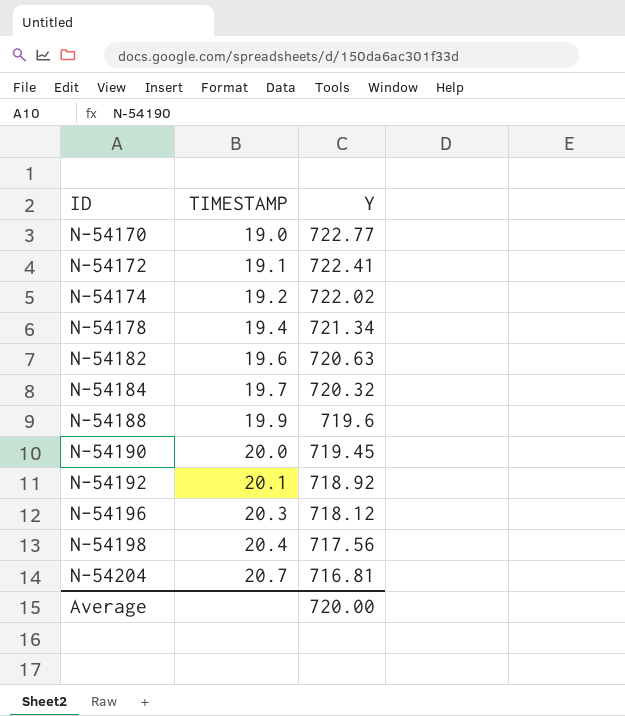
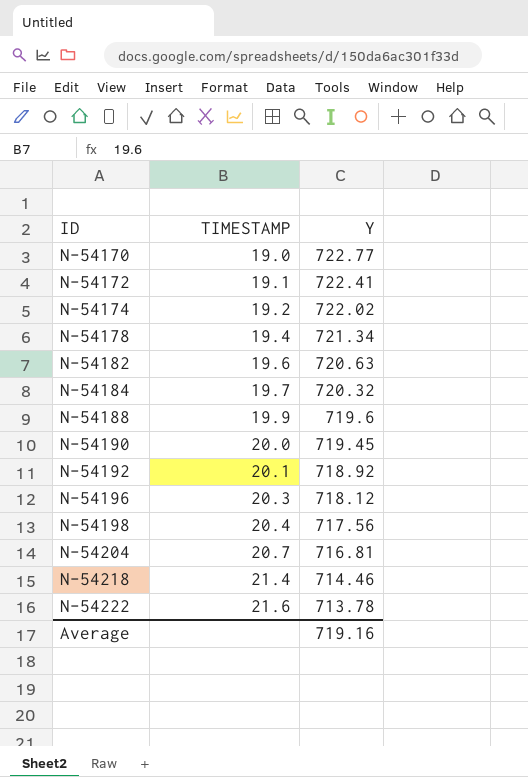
row N-54218: none -> 21.4 | 714.46
row N-54222: none -> 21.6 | 713.78
Average | Y: 720.00 -> 719.16

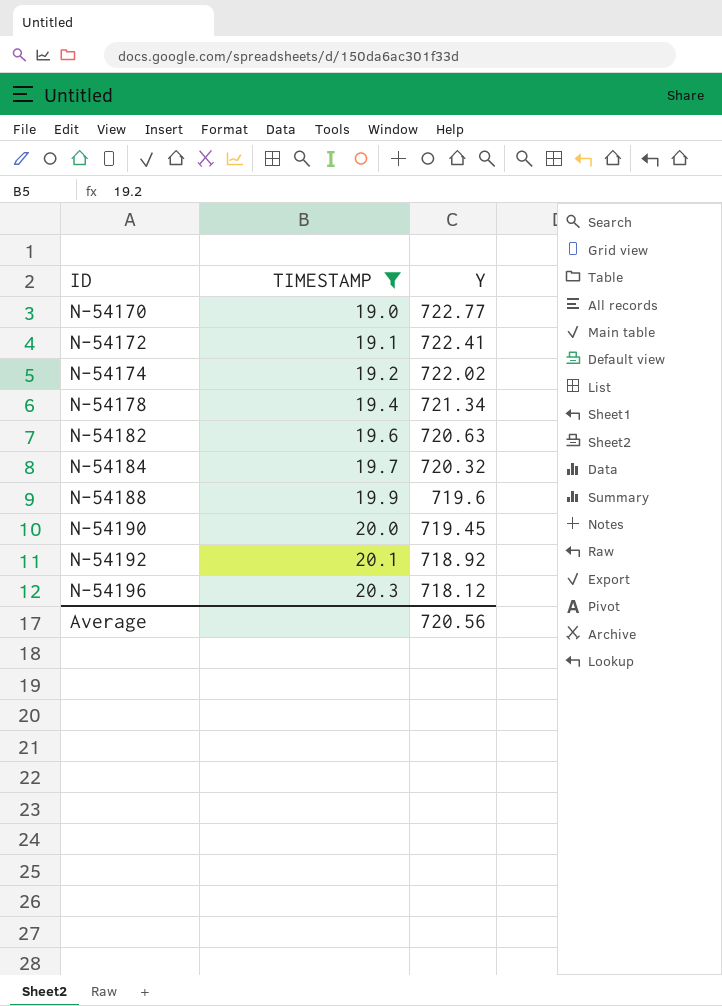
filter: none -> TIMESTAMP <= 20.3
Average | Y: 719.16 -> 720.56

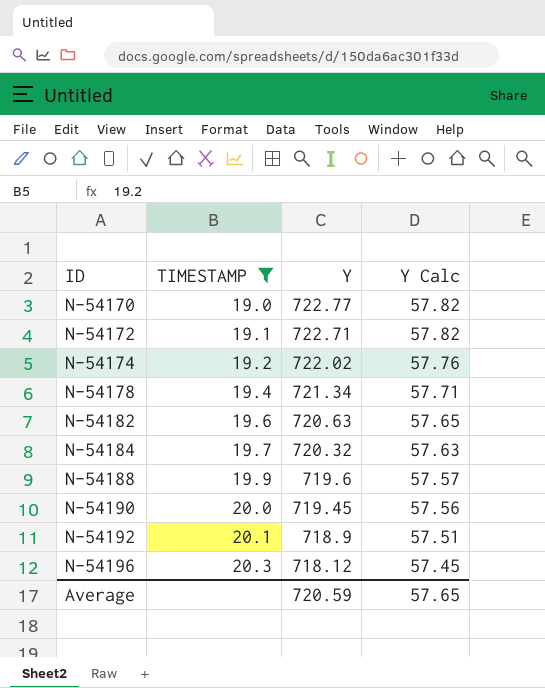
column Y Calc | formula: none -> [Y] * 0.08
N-54172 | Y: 722.41 -> 722.71
N-54192 | Y: 718.92 -> 718.9
Average | Y: 720.56 -> 720.59

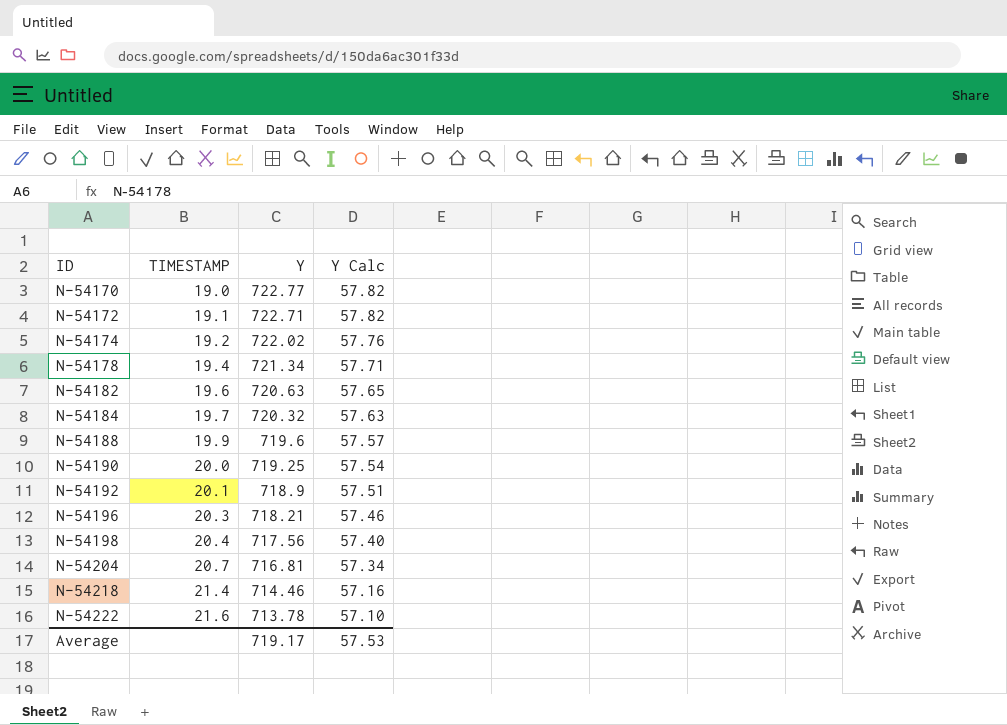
filter: TIMESTAMP <= 20.3 -> none
N-54190 | Y: 719.45 -> 719.25
N-54190 | Y Calc: 57.56 -> 57.54
N-54196 | Y: 718.12 -> 718.21
N-54196 | Y Calc: 57.45 -> 57.46
Average | Y: 720.59 -> 719.17
Average | Y Calc: 57.65 -> 57.53

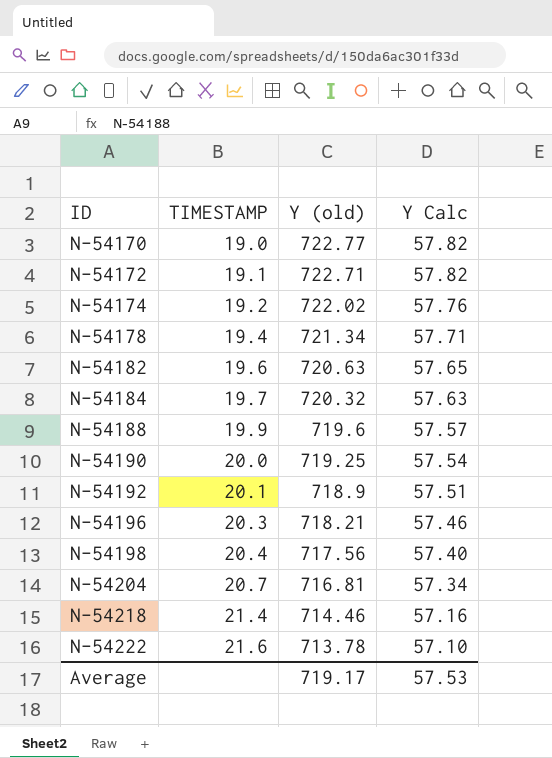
column name: Y -> Y (old)

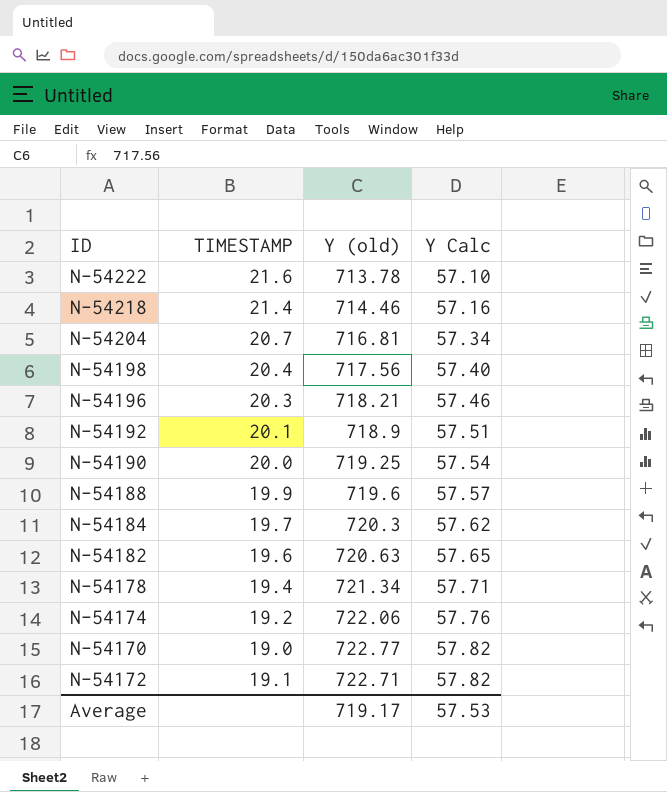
row order: ID ascending -> Y Calc ascending
N-54184 | Y (old): 720.32 -> 720.3
N-54184 | Y Calc: 57.63 -> 57.62
N-54174 | Y (old): 722.02 -> 722.06

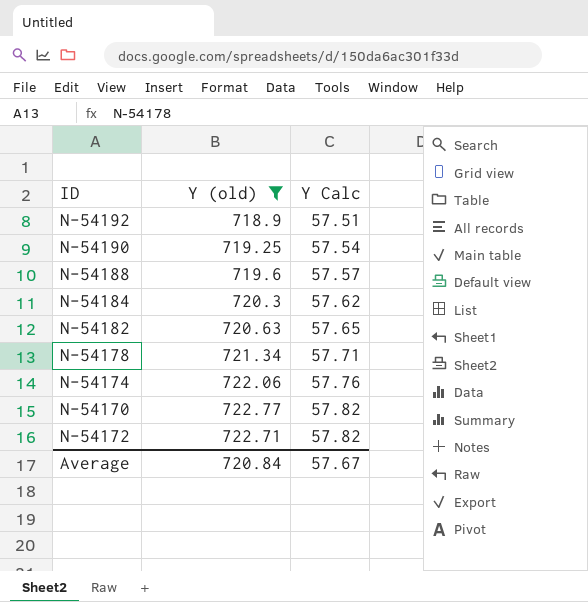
filter: none -> Y (old) >= 718.9
column TIMESTAMP | position: 2 -> none
Average | Y (old): 719.17 -> 720.84
Average | Y Calc: 57.53 -> 57.67

